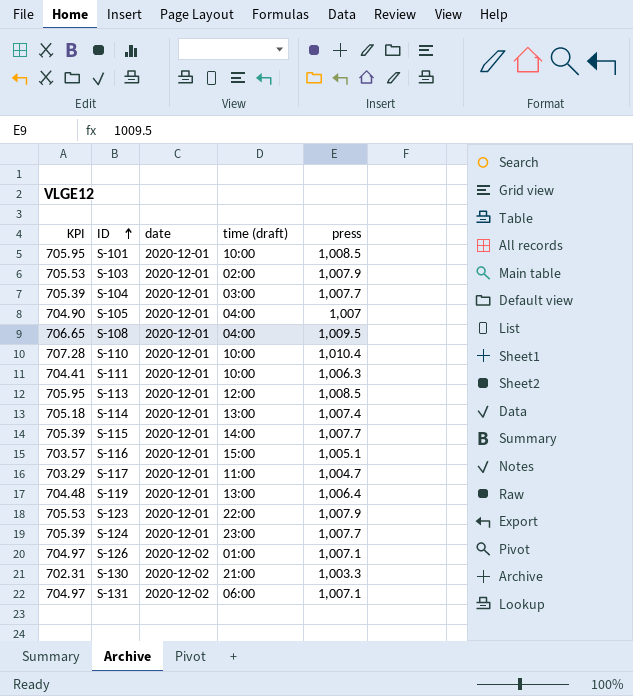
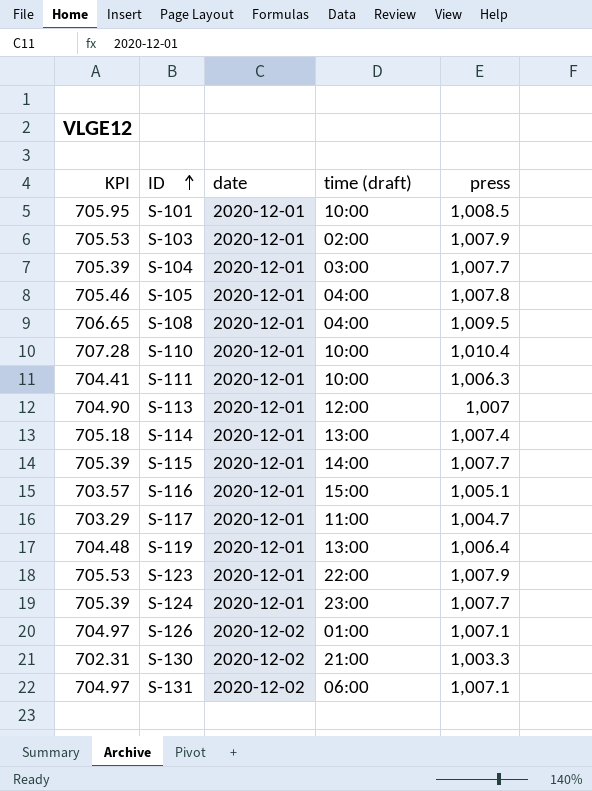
S-105 | KPI: 704.90 -> 705.46
S-105 | press: 1,007 -> 1,007.8
S-113 | KPI: 705.95 -> 704.90
S-113 | press: 1,008.5 -> 1,007

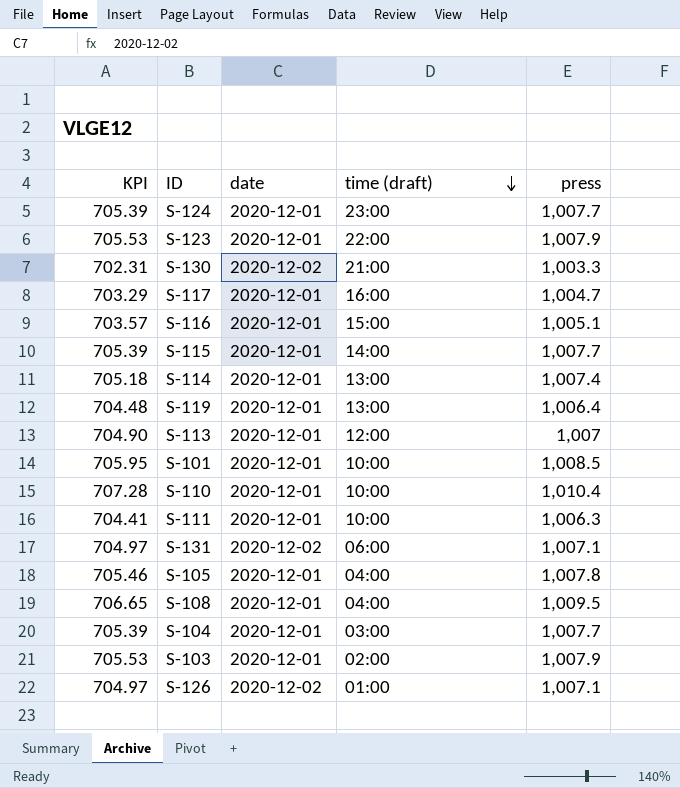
row order: ID ascending -> time (draft) descending
S-117 | time (draft): 11:00 -> 16:00

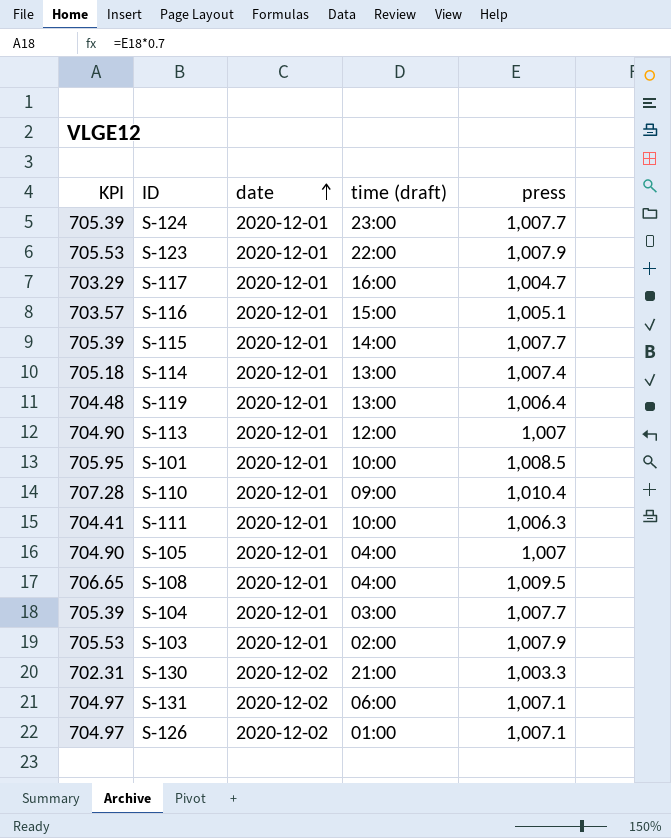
row order: time (draft) descending -> date ascending
S-110 | time (draft): 10:00 -> 09:00
S-105 | KPI: 705.46 -> 704.90
S-105 | press: 1,007.8 -> 1,007

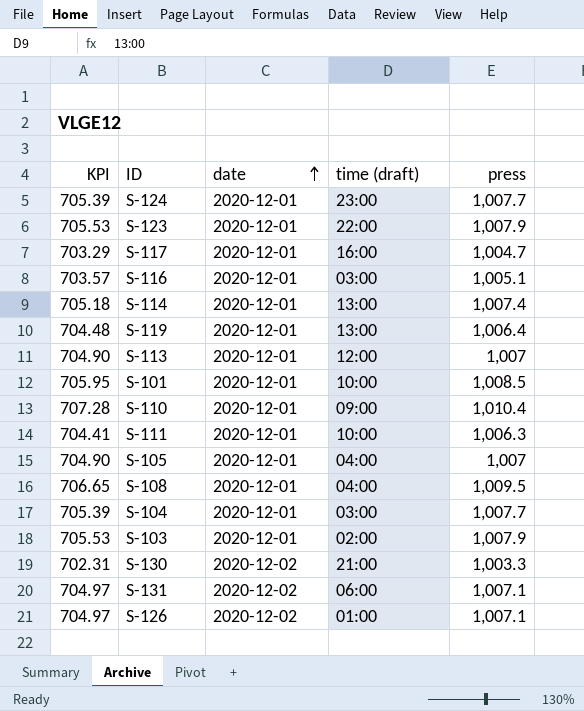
row S-115: 705.39 | 2020-12-01 | 14:00 | 1,007.7 -> none
S-116 | time (draft): 15:00 -> 03:00

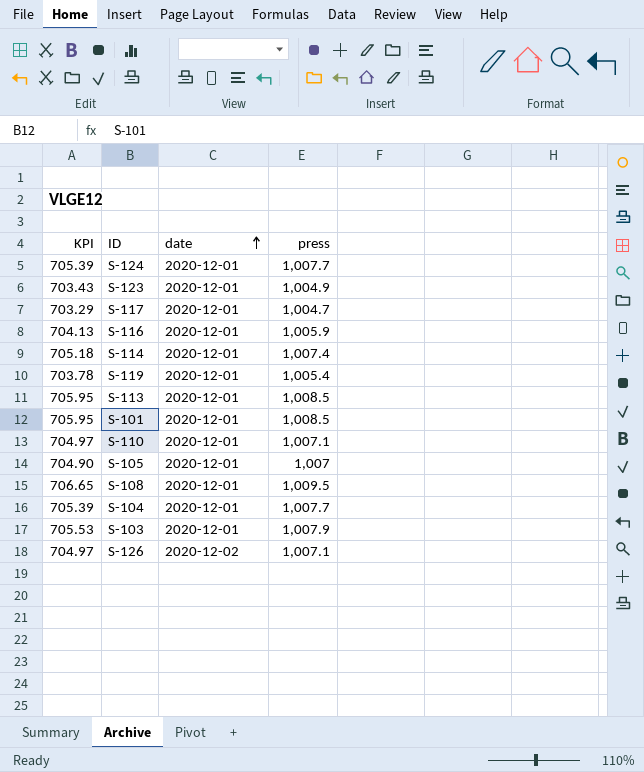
column time (draft) | position: 4 -> none
row S-111: 704.41 | 2020-12-01 | 10:00 | 1,006.3 -> none
row S-130: 702.31 | 2020-12-02 | 21:00 | 1,003.3 -> none
row S-131: 704.97 | 2020-12-02 | 06:00 | 1,007.1 -> none
S-123 | KPI: 705.53 -> 703.43
S-123 | press: 1,007.9 -> 1,004.9
S-116 | KPI: 703.57 -> 704.13
S-116 | press: 1,005.1 -> 1,005.9
S-119 | KPI: 704.48 -> 703.78
S-119 | press: 1,006.4 -> 1,005.4
S-113 | KPI: 704.90 -> 705.95
S-113 | press: 1,007 -> 1,008.5
S-110 | KPI: 707.28 -> 704.97
S-110 | press: 1,010.4 -> 1,007.1

